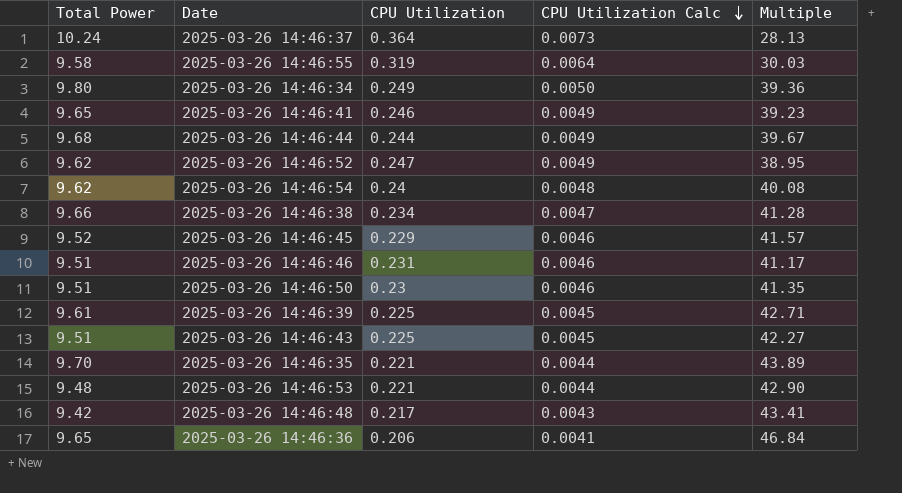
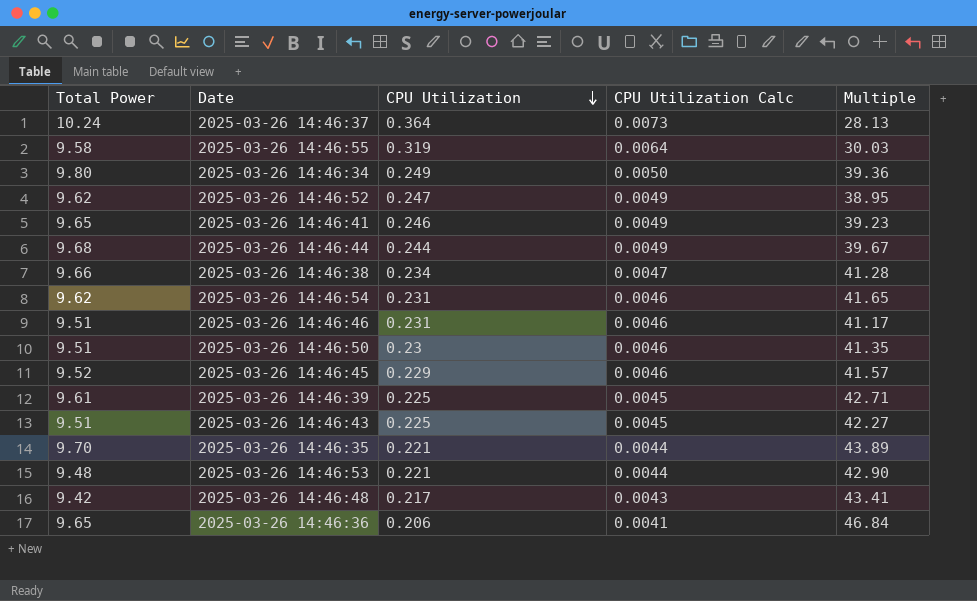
row order: CPU Utilization Calc descending -> CPU Utilization descending
2025-03-26 14:46:54 | CPU Utilization: 0.24 -> 0.231
2025-03-26 14:46:54 | CPU Utilization Calc: 0.0048 -> 0.0046
2025-03-26 14:46:54 | Multiple: 40.08 -> 41.65

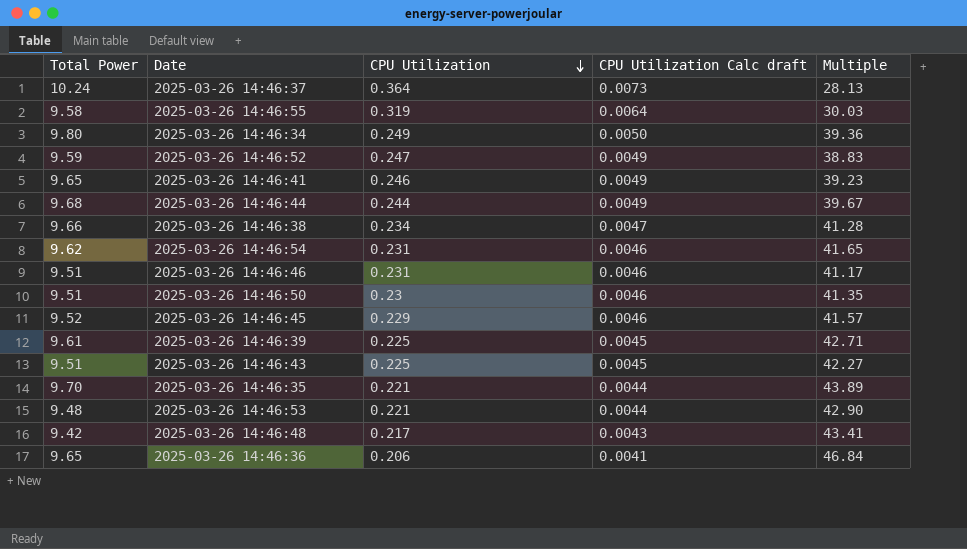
column name: CPU Utilization Calc -> CPU Utilization Calc draft
2025-03-26 14:46:52 | Total Power: 9.62 -> 9.59
2025-03-26 14:46:52 | Multiple: 38.95 -> 38.83

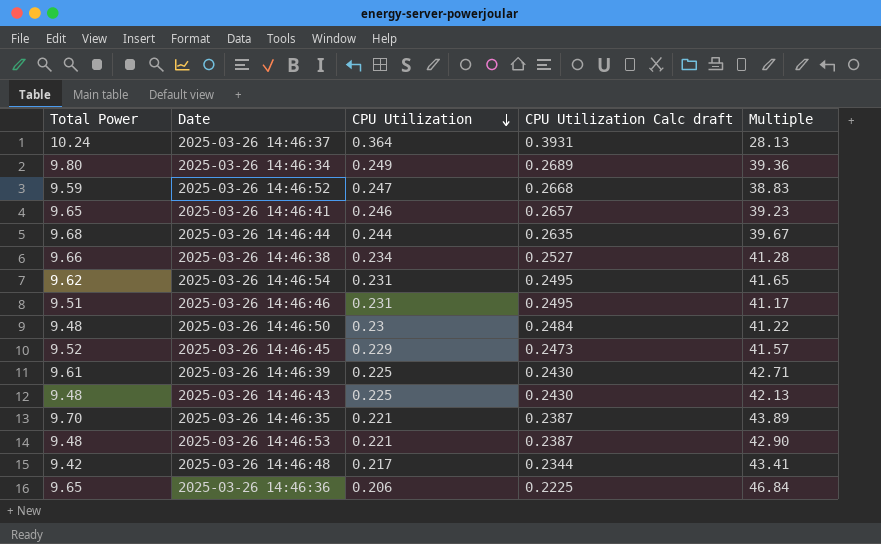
column CPU Utilization Calc draft | formula: [CPU Utilization] * 0.02 -> [CPU Utilization] * 1.08
row 2025-03-26 14:46:55: 9.58 | 0.319 | 0.0064 | 30.03 -> none
2025-03-26 14:46:50 | Total Power: 9.51 -> 9.48
2025-03-26 14:46:50 | Multiple: 41.35 -> 41.22
2025-03-26 14:46:43 | Total Power: 9.51 -> 9.48
2025-03-26 14:46:43 | Multiple: 42.27 -> 42.13

